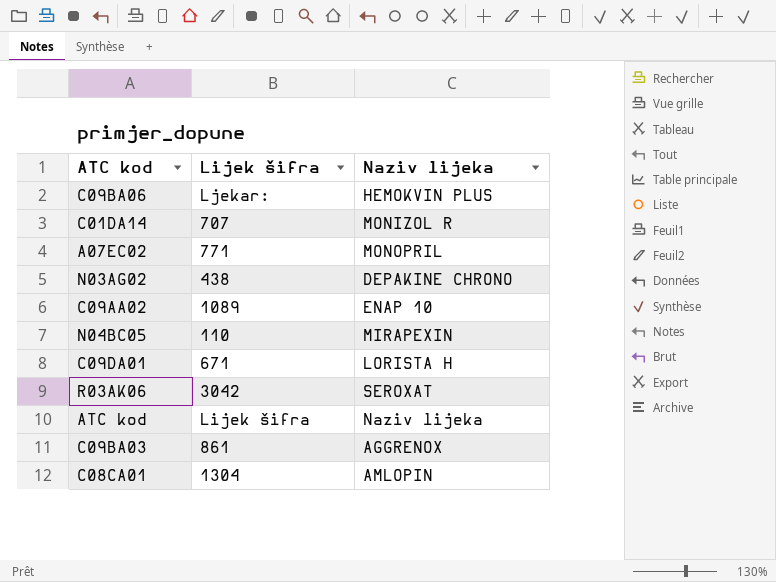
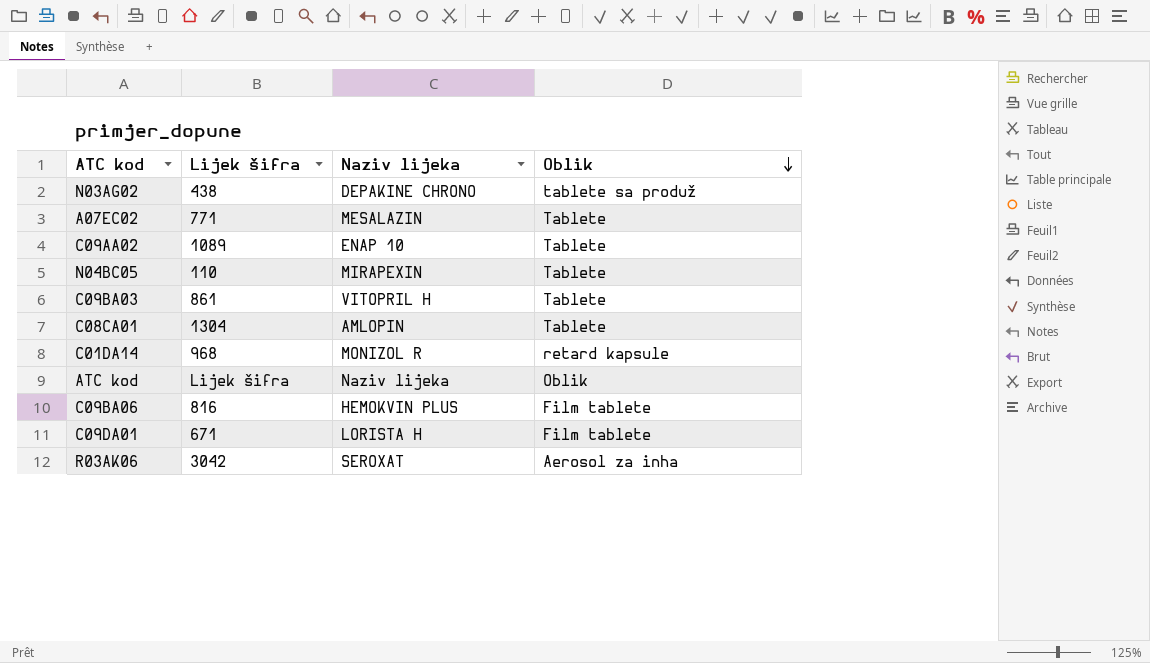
row order: none -> Oblik descending
column Oblik | position: none -> 4
A07EC02 | Naziv lijeka: MONOPRIL -> MESALAZIN
C09BA03 | Naziv lijeka: AGGRENOX -> VITOPRIL H
C01DA14 | Lijek šifra: 707 -> 968
C09BA06 | Lijek šifra: Ljekar: -> 816

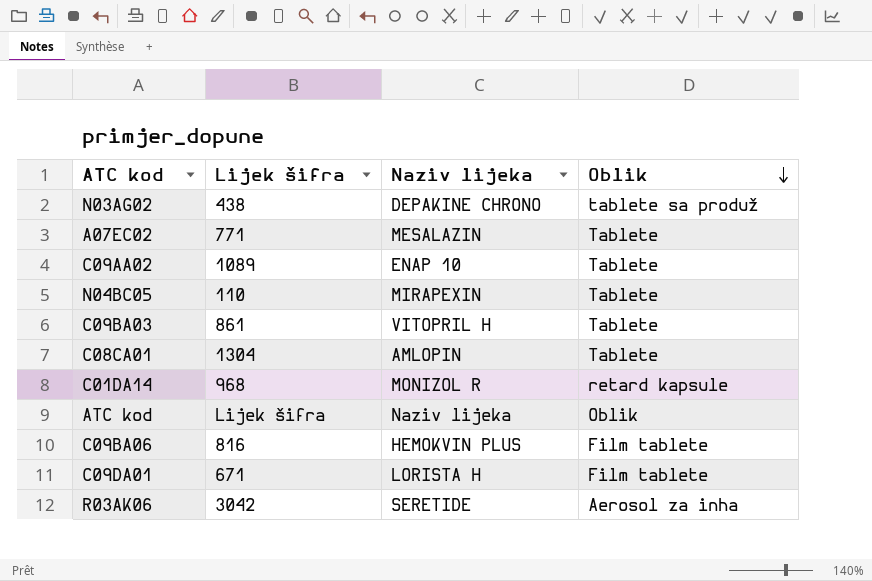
R03AK06 | Naziv lijeka: SEROXAT -> SERETIDE

